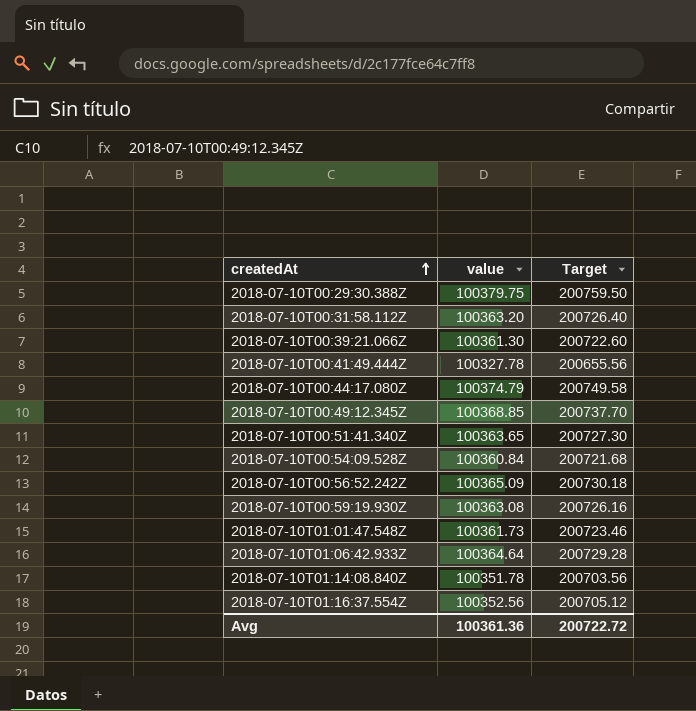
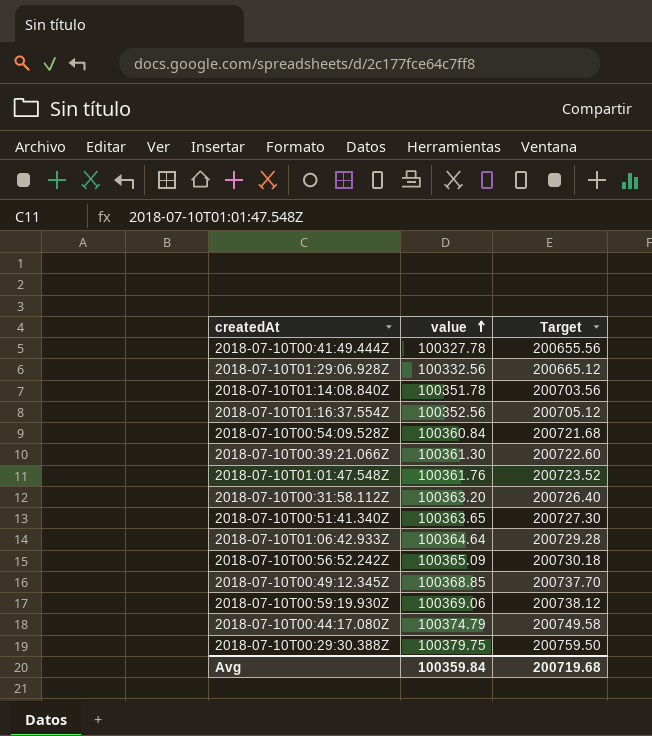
row order: createdAt ascending -> value ascending
row 2018-07-10T01:29:06.928Z: none -> 100332.56 | 200665.12
2018-07-10T01:01:47.548Z | value: 100361.73 -> 100361.76
2018-07-10T01:01:47.548Z | Target: 200723.46 -> 200723.52
2018-07-10T00:59:19.930Z | value: 100363.08 -> 100369.06
2018-07-10T00:59:19.930Z | Target: 200726.16 -> 200738.12
Avg | value: 100361.36 -> 100359.84
Avg | Target: 200722.72 -> 200719.68

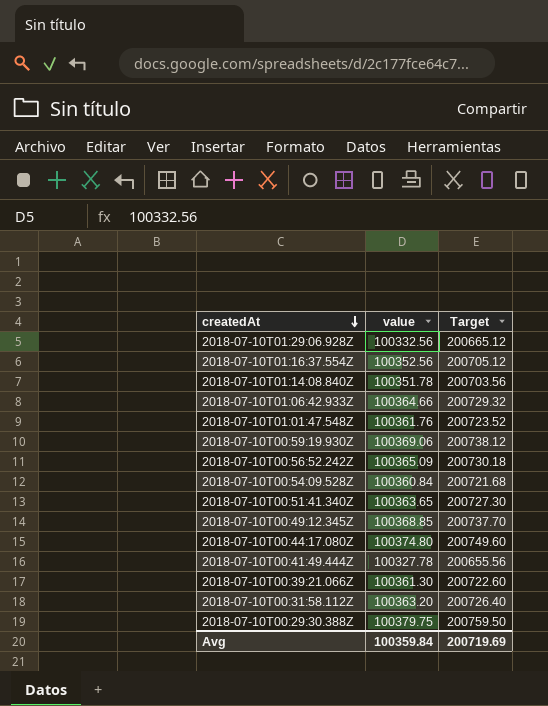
row order: value ascending -> createdAt descending
2018-07-10T01:06:42.933Z | value: 100364.64 -> 100364.66
2018-07-10T01:06:42.933Z | Target: 200729.28 -> 200729.32
2018-07-10T00:44:17.080Z | value: 100374.79 -> 100374.80
2018-07-10T00:44:17.080Z | Target: 200749.58 -> 200749.60
Avg | Target: 200719.68 -> 200719.69

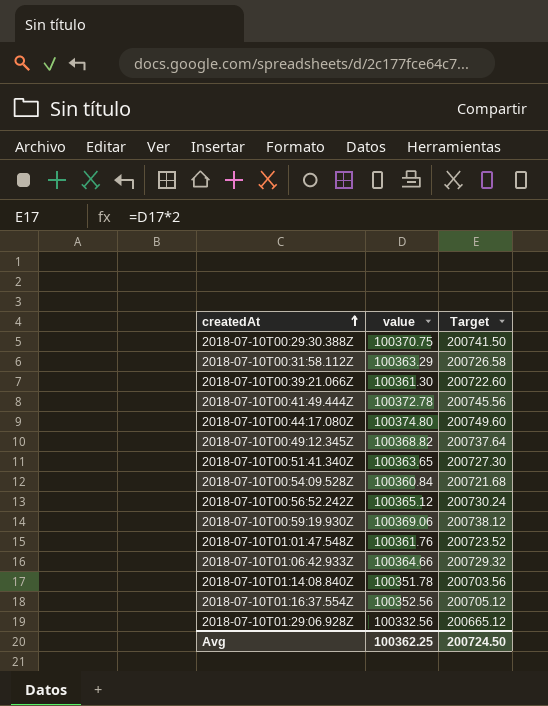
row order: createdAt descending -> createdAt ascending
2018-07-10T00:29:30.388Z | value: 100379.75 -> 100370.75
2018-07-10T00:29:30.388Z | Target: 200759.50 -> 200741.50
2018-07-10T00:31:58.112Z | value: 100363.20 -> 100363.29
2018-07-10T00:31:58.112Z | Target: 200726.40 -> 200726.58
2018-07-10T00:41:49.444Z | value: 100327.78 -> 100372.78
2018-07-10T00:41:49.444Z | Target: 200655.56 -> 200745.56
2018-07-10T00:49:12.345Z | value: 100368.85 -> 100368.82
2018-07-10T00:49:12.345Z | Target: 200737.70 -> 200737.64
2018-07-10T00:56:52.242Z | value: 100365.09 -> 100365.12
2018-07-10T00:56:52.242Z | Target: 200730.18 -> 200730.24
Avg | value: 100359.84 -> 100362.25
Avg | Target: 200719.69 -> 200724.50

